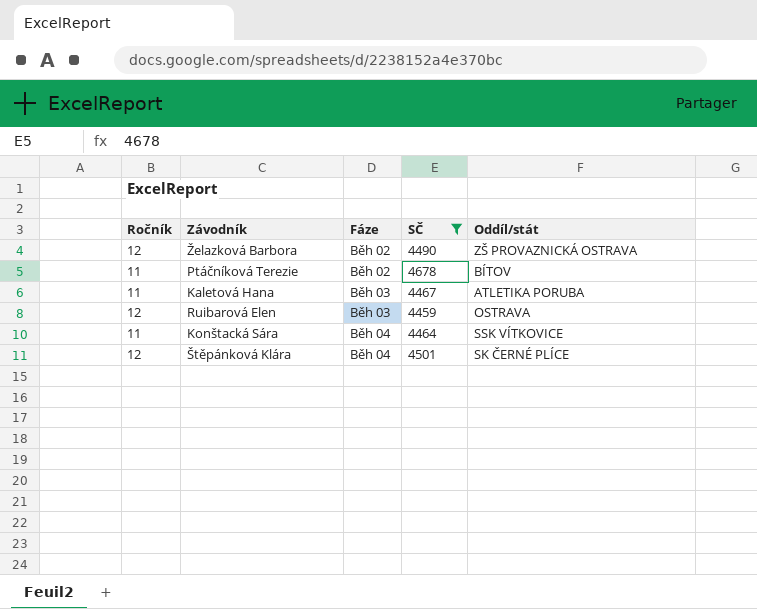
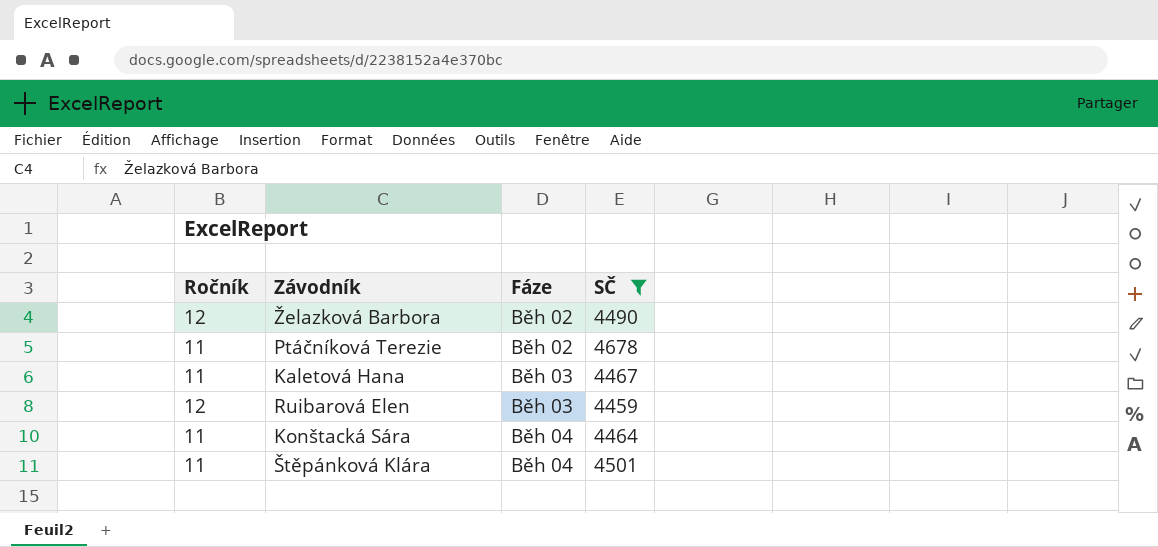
column Oddíl/stát | position: 5 -> none
Štěpánková Klára | Ročník: 12 -> 11

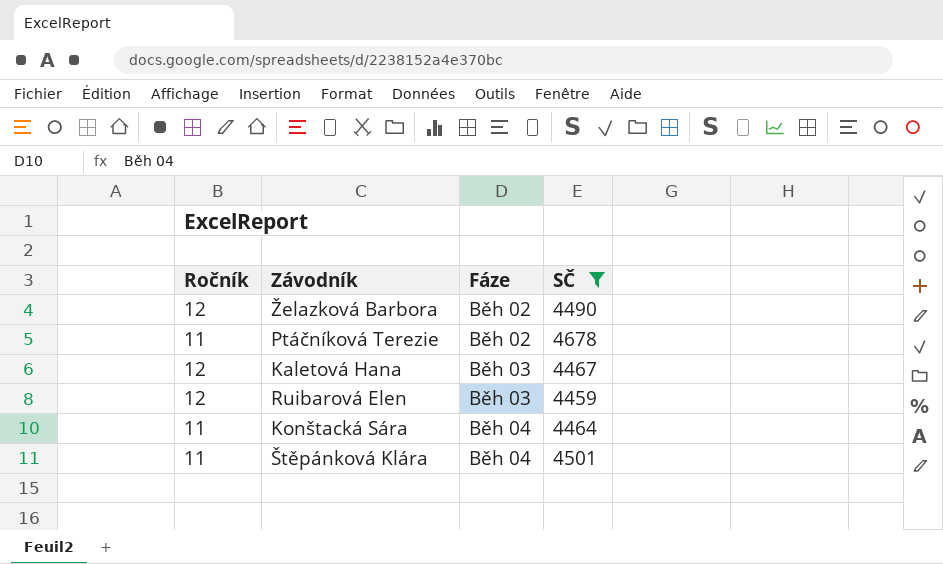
Kaletová Hana | Ročník: 11 -> 12

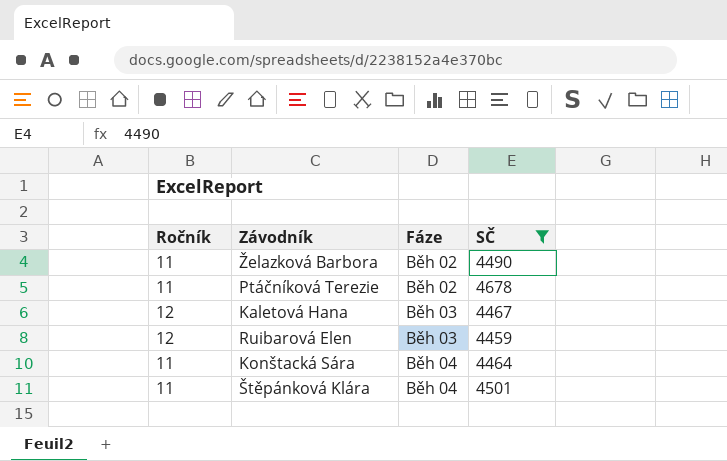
Želazková Barbora | Ročník: 12 -> 11

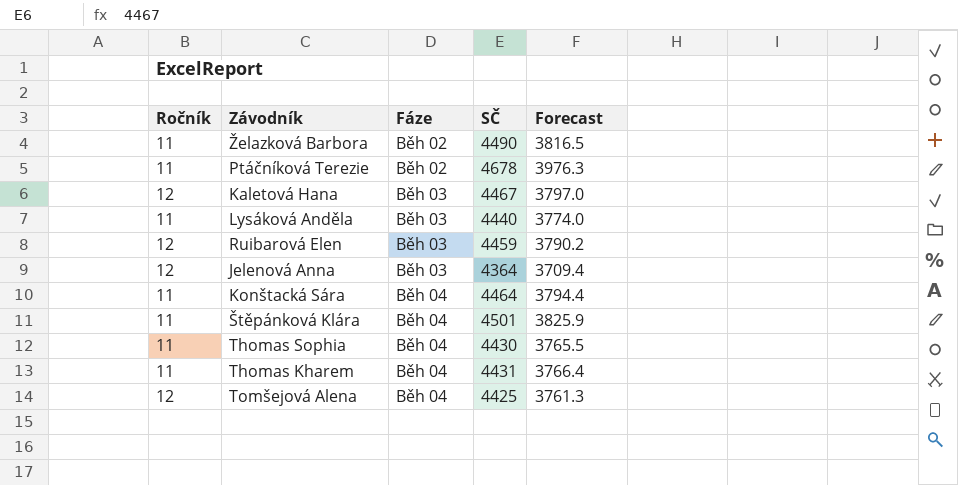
filter: SČ >= 4459 -> none
column Forecast | formula: none -> [SČ] * 0.85

